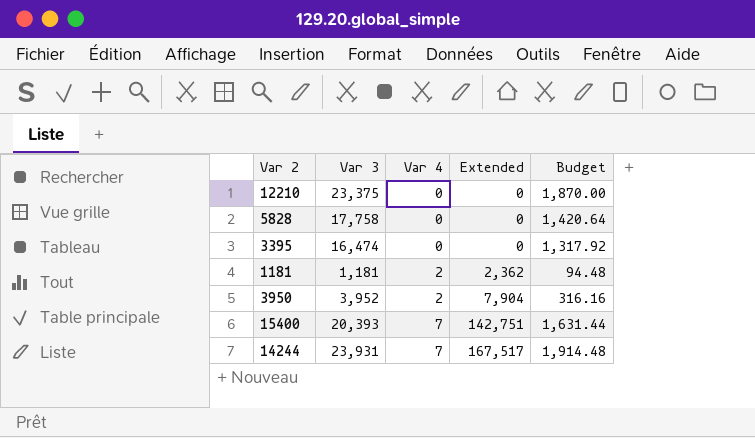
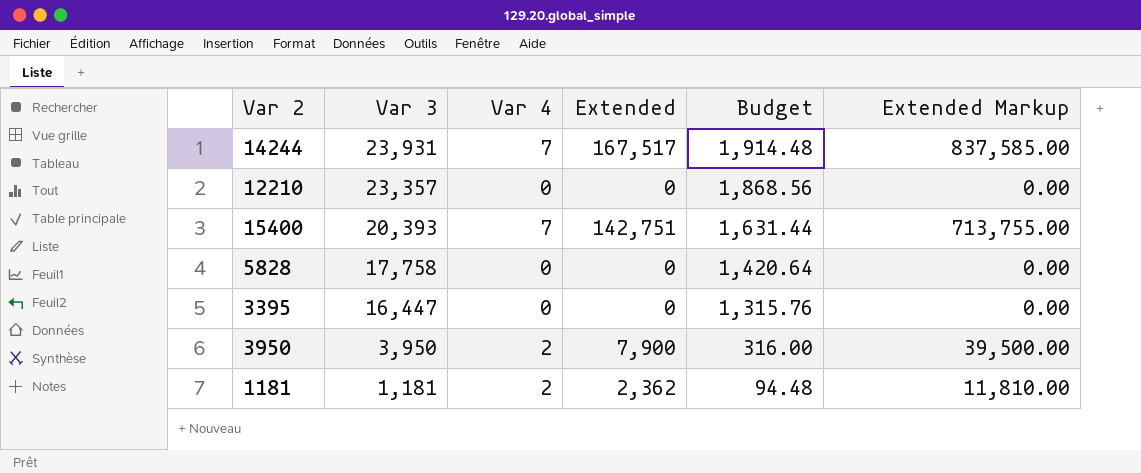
row order: Var 4 ascending -> Var 3 descending
column Extended Markup | formula: none -> [Extended] * 5
12210 | Var 3: 23,375 -> 23,357
12210 | Budget: 1,870.00 -> 1,868.56
3395 | Var 3: 16,474 -> 16,447
3395 | Budget: 1,317.92 -> 1,315.76
3950 | Var 3: 3,952 -> 3,950
3950 | Extended: 7,904 -> 7,900
3950 | Budget: 316.16 -> 316.00

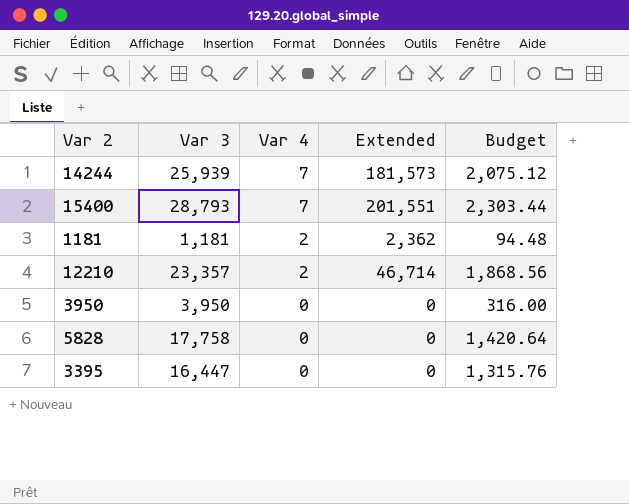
row order: Var 3 descending -> Var 4 descending
column Extended Markup | formula: [Extended] * 5 -> none
14244 | Var 3: 23,931 -> 25,939
14244 | Extended: 167,517 -> 181,573
14244 | Budget: 1,914.48 -> 2,075.12
15400 | Var 3: 20,393 -> 28,793
15400 | Extended: 142,751 -> 201,551
15400 | Budget: 1,631.44 -> 2,303.44
12210 | Var 4: 0 -> 2
12210 | Extended: 0 -> 46,714
3950 | Var 4: 2 -> 0
3950 | Extended: 7,900 -> 0

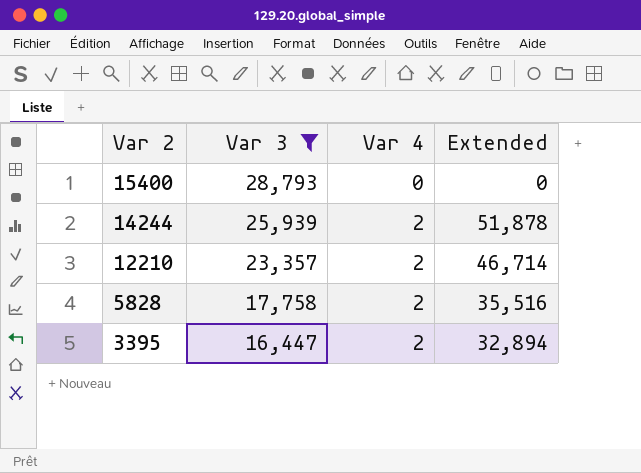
filter: none -> Var 3 >= 16,447
row order: Var 4 descending -> Var 2 descending
column Budget | formula: [Var 3] * 0.08 -> none
15400 | Var 4: 7 -> 0
15400 | Extended: 201,551 -> 0
14244 | Var 4: 7 -> 2
14244 | Extended: 181,573 -> 51,878
5828 | Var 4: 0 -> 2
5828 | Extended: 0 -> 35,516
3395 | Var 4: 0 -> 2
3395 | Extended: 0 -> 32,894

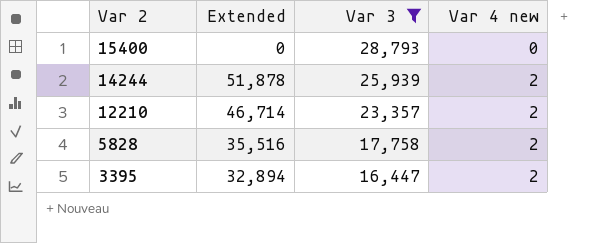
column Extended | position: 4 -> 2
column name: Var 4 -> Var 4 new

